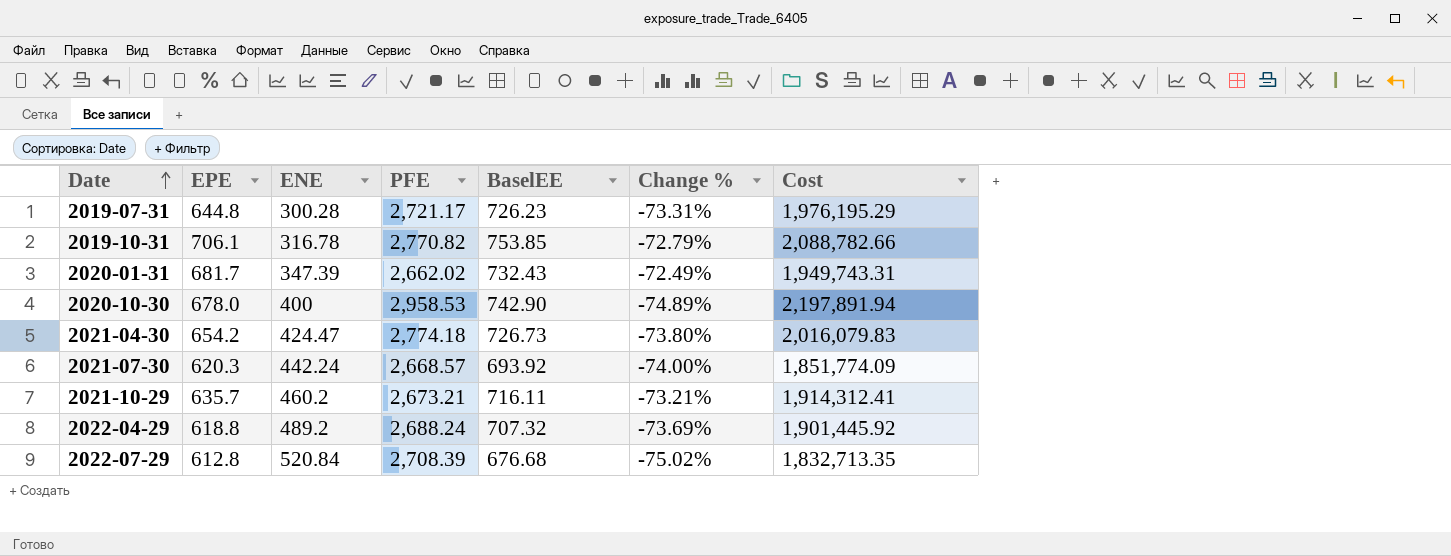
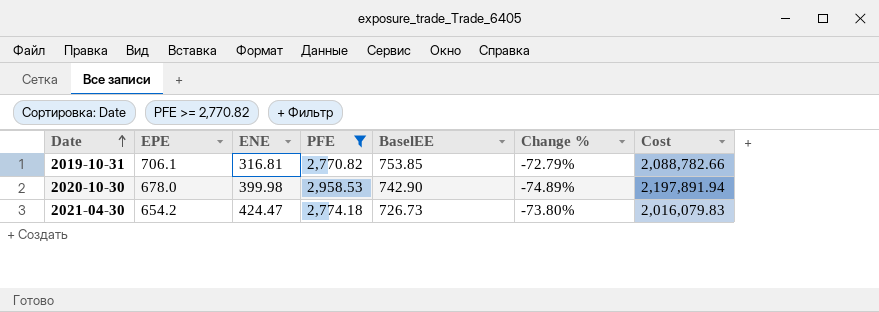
filter: none -> PFE >= 2,770.82
2019-10-31 | ENE: 316.78 -> 316.81
2020-10-30 | ENE: 400 -> 399.98

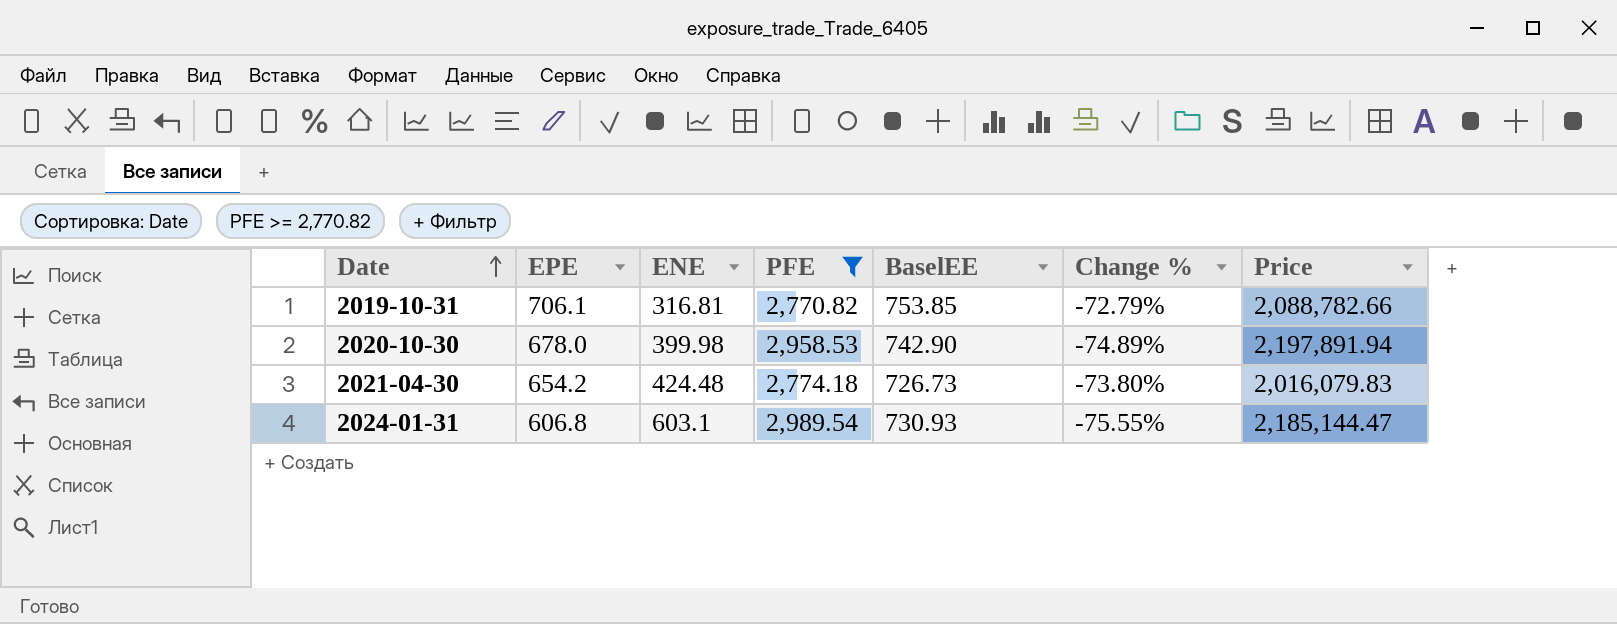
column name: Cost -> Price
2021-04-30 | ENE: 424.47 -> 424.48
row 2024-01-31: none -> 606.8 | 603.1 | 2,989.54 | 730.93 | -75.55% | 2,185,144.47

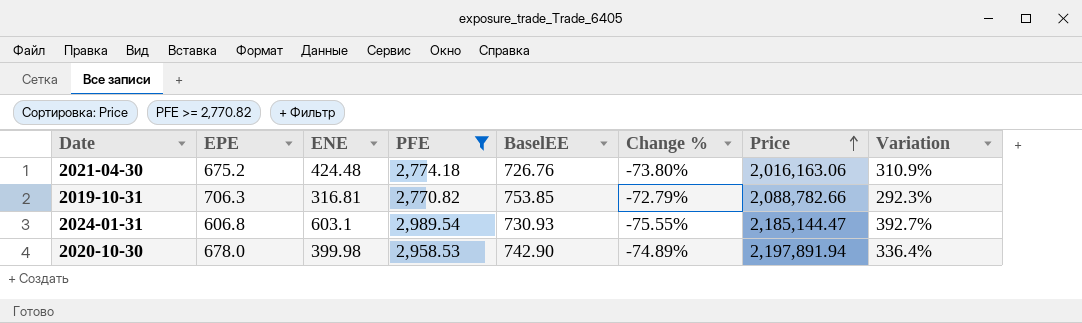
row order: Date ascending -> Price ascending
column Variation | formula: none -> ([PFE] - [EPE]) / [EPE]
2021-04-30 | EPE: 654.2 -> 675.2
2021-04-30 | BaselEE: 726.73 -> 726.76
2021-04-30 | Price: 2,016,079.83 -> 2,016,163.06
2019-10-31 | EPE: 706.1 -> 706.3

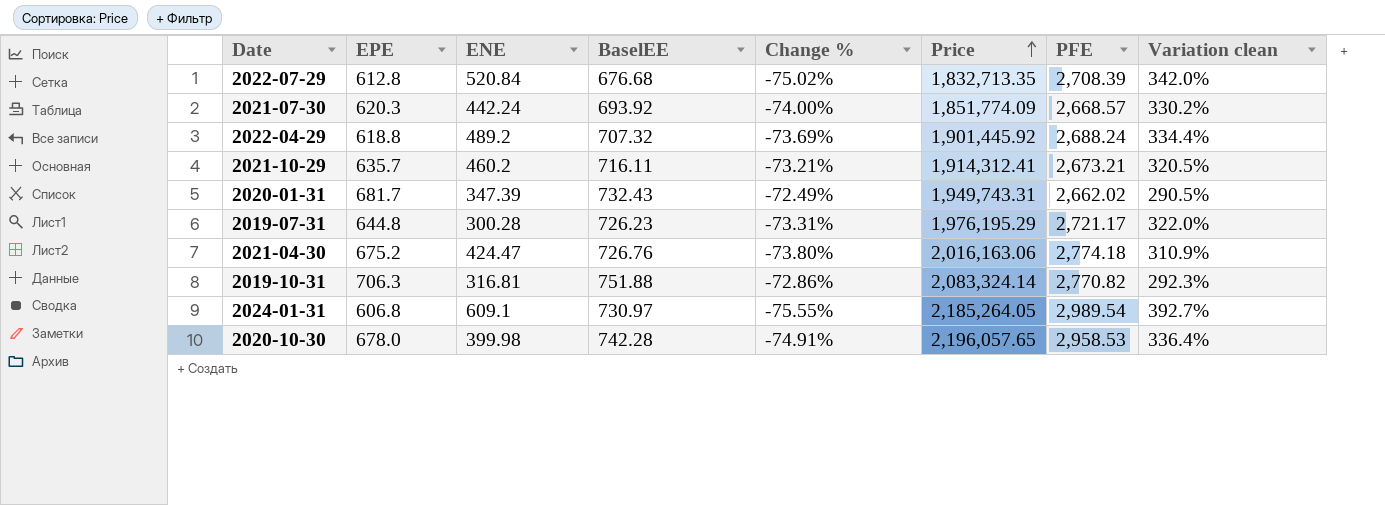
filter: PFE >= 2,770.82 -> none
column PFE | position: 4 -> 7
column name: Variation -> Variation clean
2021-04-30 | ENE: 424.48 -> 424.47
2019-10-31 | BaselEE: 753.85 -> 751.88
2019-10-31 | Change %: -72.79% -> -72.86%
2019-10-31 | Price: 2,088,782.66 -> 2,083,324.14
2024-01-31 | ENE: 603.1 -> 609.1
2024-01-31 | BaselEE: 730.93 -> 730.97
2024-01-31 | Price: 2,185,144.47 -> 2,185,264.05
2020-10-30 | BaselEE: 742.90 -> 742.28
2020-10-30 | Change %: -74.89% -> -74.91%
2020-10-30 | Price: 2,197,891.94 -> 2,196,057.65

